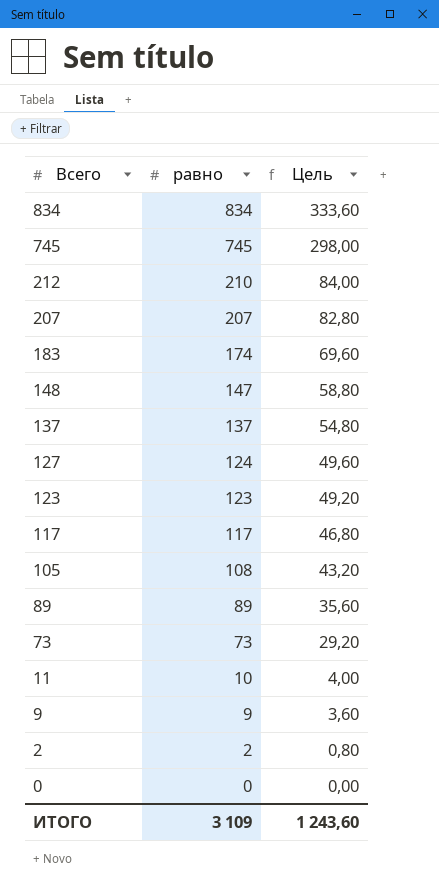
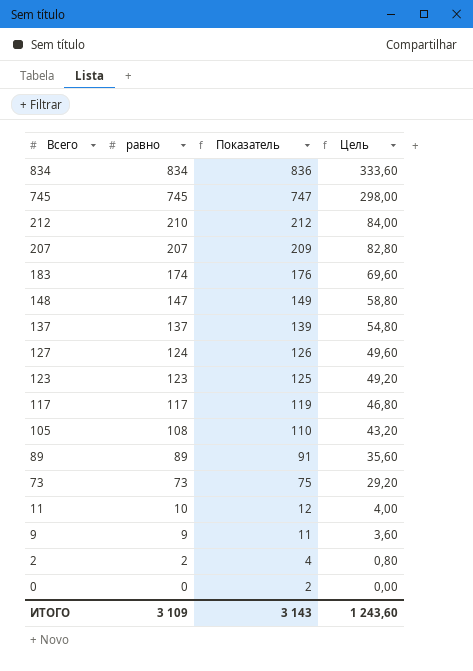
column Показатель | formula: none -> [равно] + 2

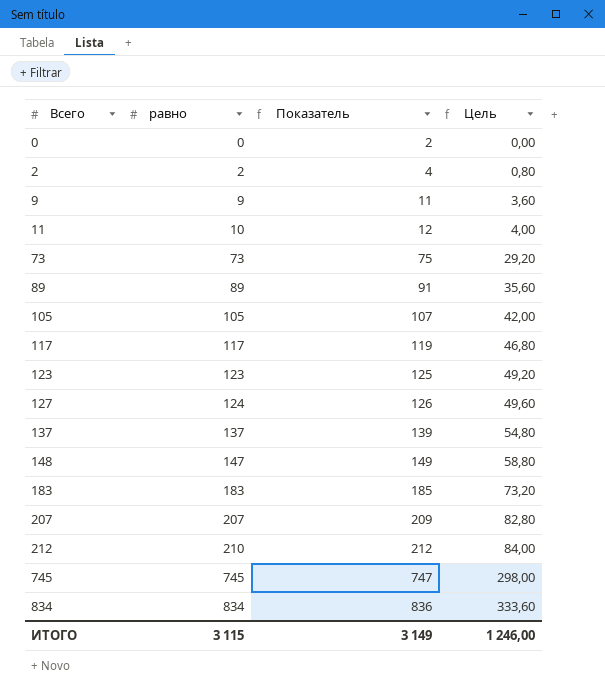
row order: Всего descending -> Всего ascending
105 | равно: 108 -> 105
105 | Показатель: 110 -> 107
105 | Цель: 43,20 -> 42,00
183 | равно: 174 -> 183
183 | Показатель: 176 -> 185
183 | Цель: 69,60 -> 73,20
ИТОГО | равно: 3 109 -> 3 115
ИТОГО | Показатель: 3 143 -> 3 149
ИТОГО | Цель: 1 243,60 -> 1 246,00

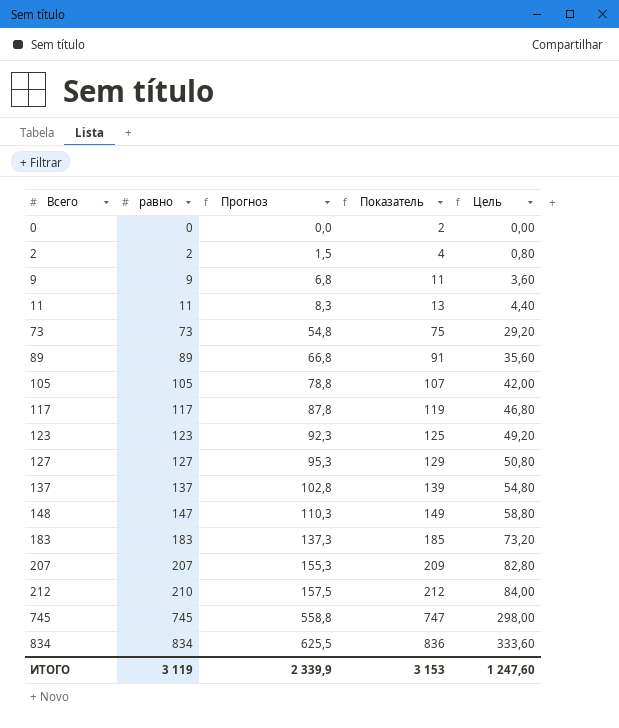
column Прогноз | formula: none -> [равно] * 0,75
11 | равно: 10 -> 11
11 | Показатель: 12 -> 13
11 | Цель: 4,00 -> 4,40
127 | равно: 124 -> 127
127 | Показатель: 126 -> 129
127 | Цель: 49,60 -> 50,80
ИТОГО | равно: 3 115 -> 3 119
ИТОГО | Показатель: 3 149 -> 3 153
ИТОГО | Цель: 1 246,00 -> 1 247,60

